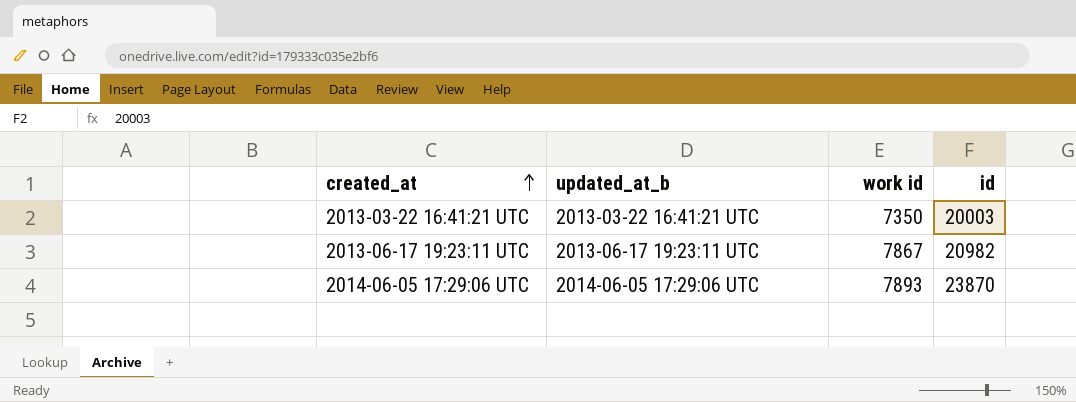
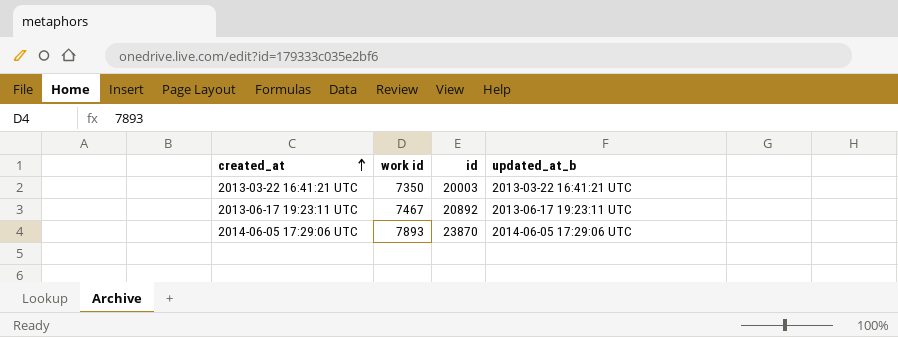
column updated_at_b | position: 2 -> 4
2013-06-17 19:23:11 UTC | work id: 7867 -> 7467
2013-06-17 19:23:11 UTC | id: 20982 -> 20892

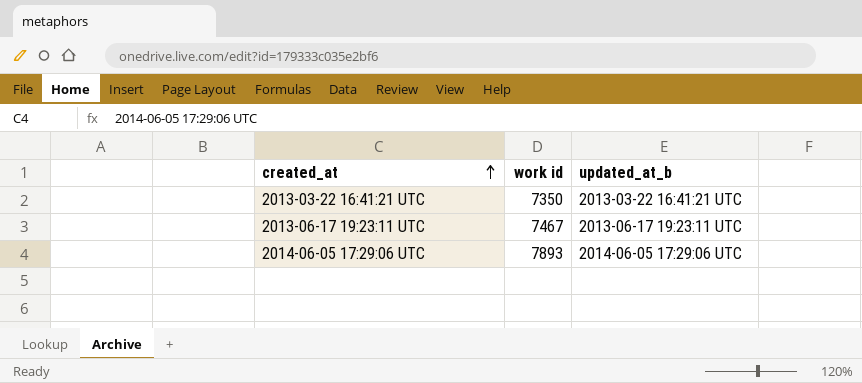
column id | position: 3 -> none

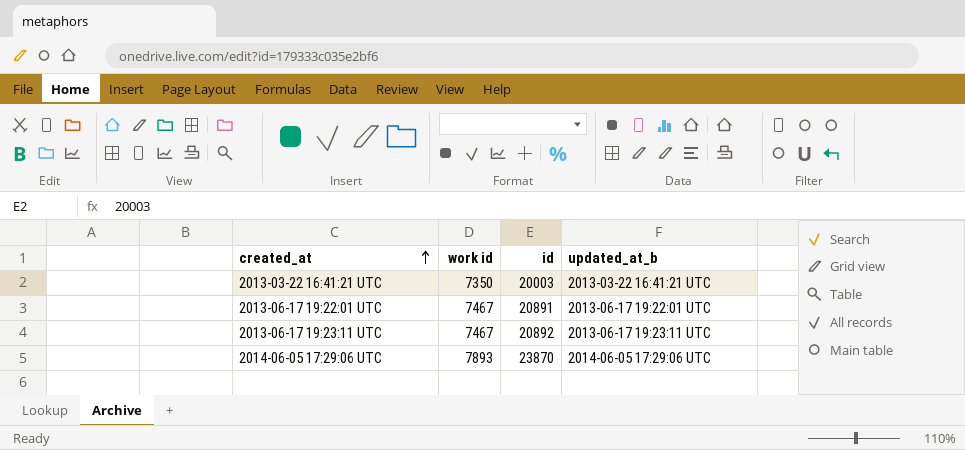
column id | position: none -> 3
row 2013-06-17 19:22:01 UTC: none -> 7467 | 20891 | 2013-06-17 19:22:01 UTC

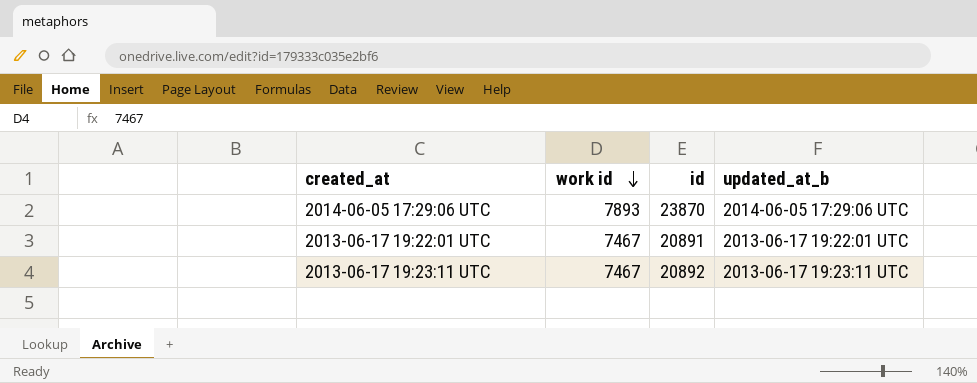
row order: created_at ascending -> work id descending
row 2013-03-22 16:41:21 UTC: 7350 | 20003 | 2013-03-22 16:41:21 UTC -> none

